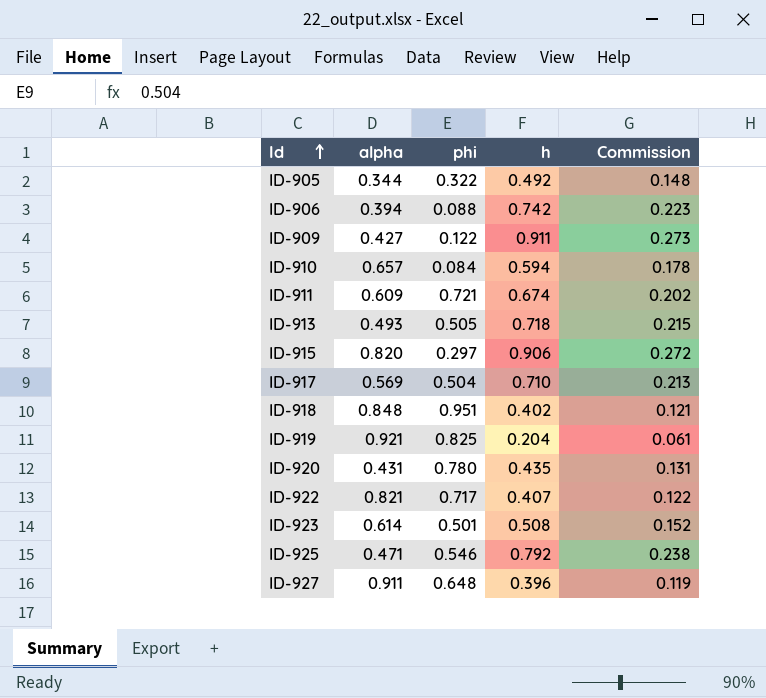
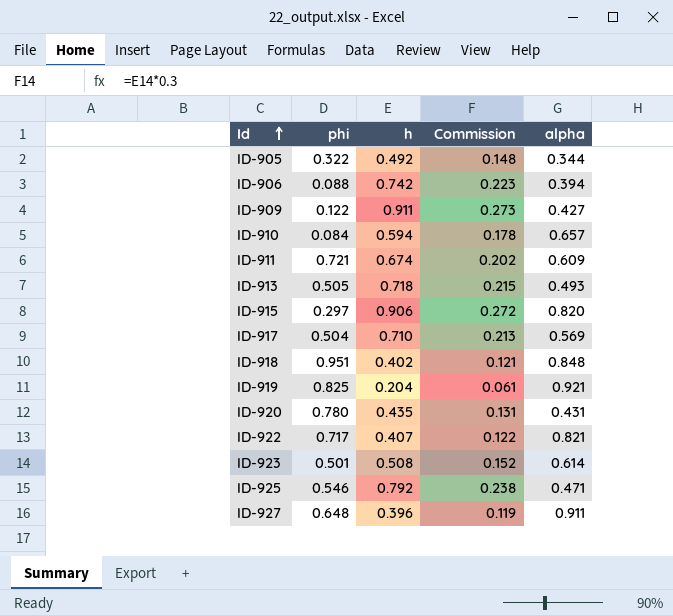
column alpha | position: 2 -> 5

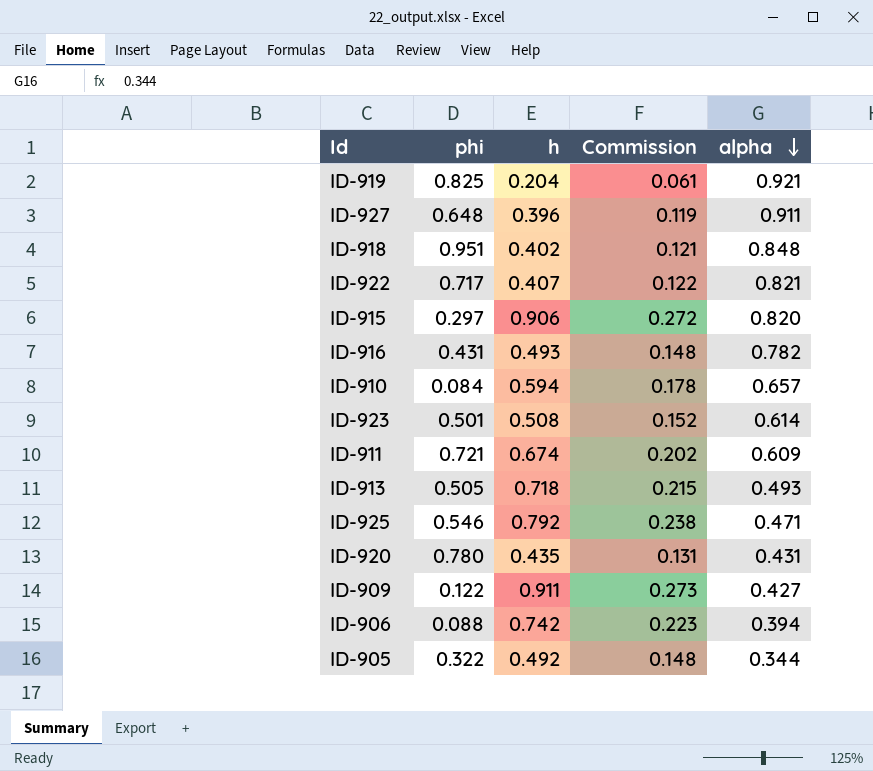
row order: Id ascending -> alpha descending
row ID-917: 0.504 | 0.710 | 0.213 | 0.569 -> none
row ID-916: none -> 0.431 | 0.493 | 0.148 | 0.782

